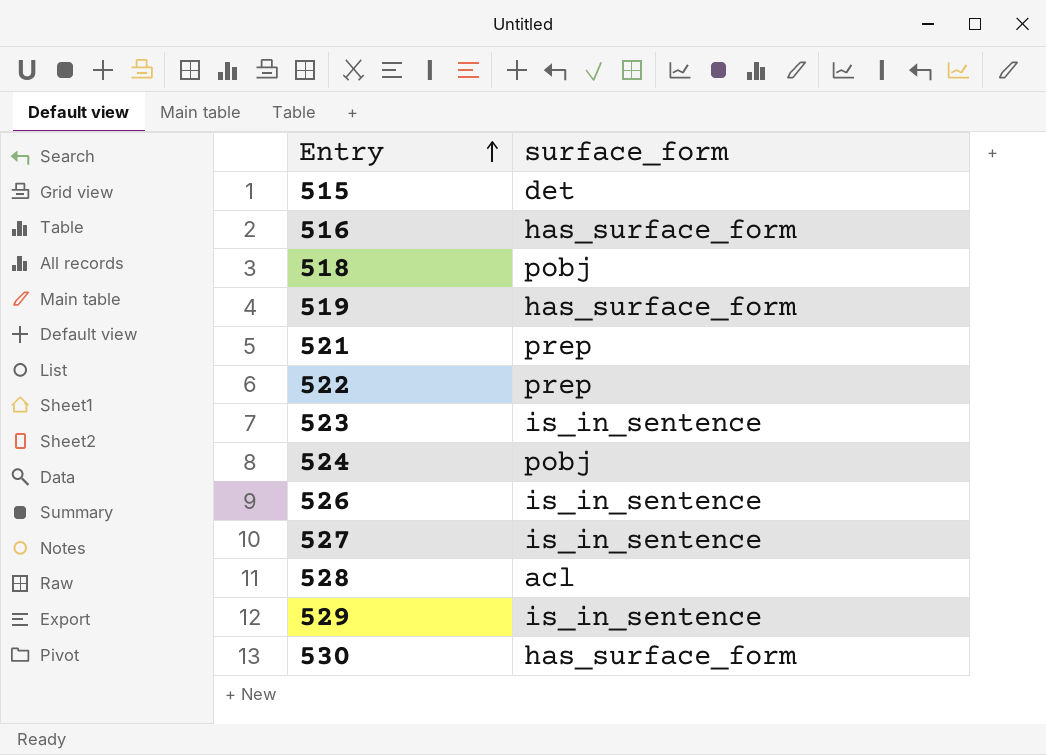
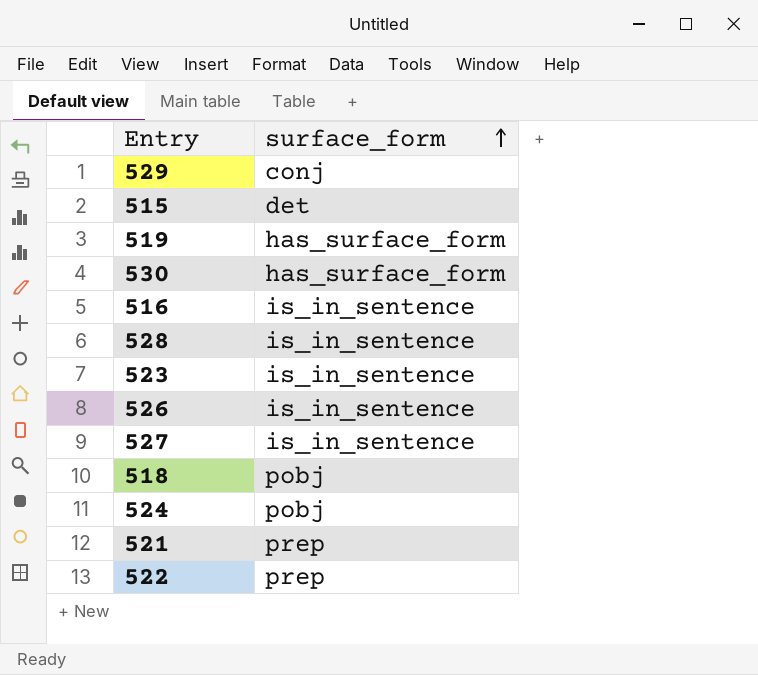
row order: Entry ascending -> surface_form ascending
529 | surface_form: is_in_sentence -> conj
516 | surface_form: has_surface_form -> is_in_sentence
528 | surface_form: acl -> is_in_sentence

